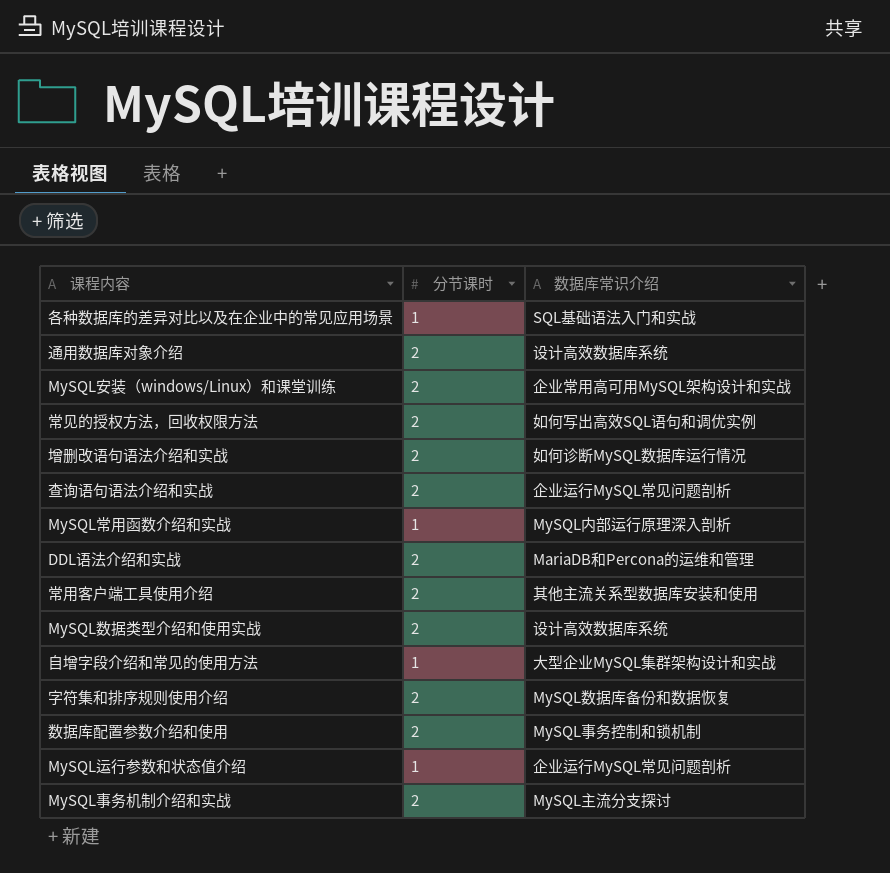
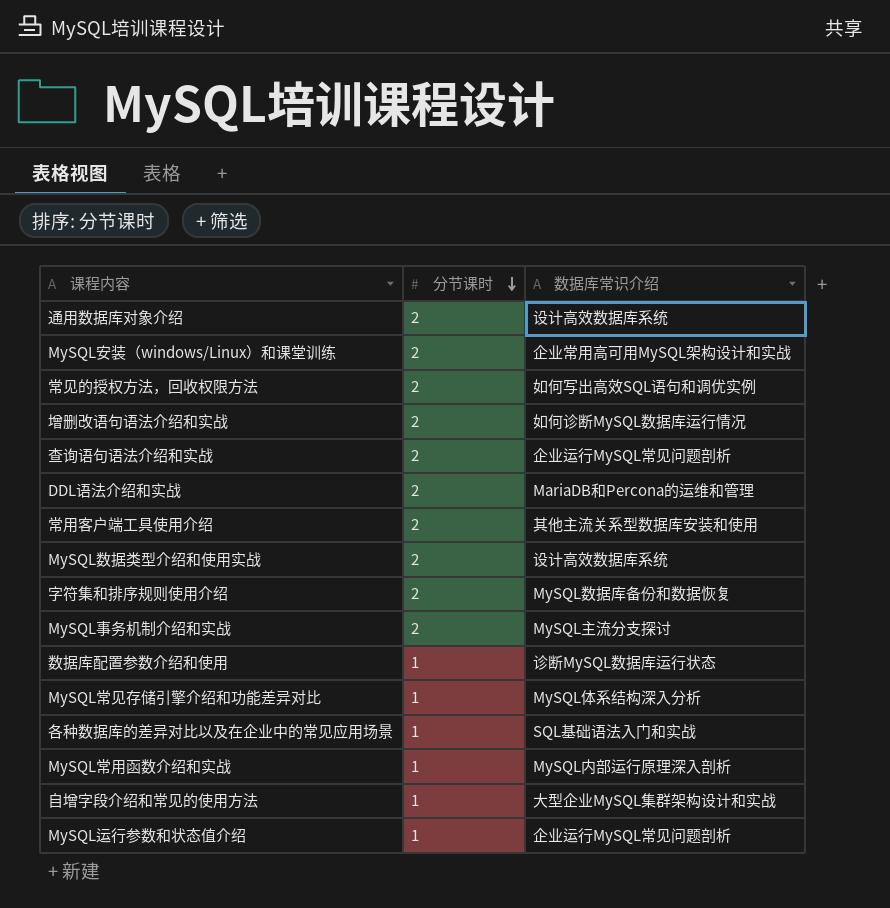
row order: none -> 分节课时 descending
数据库配置参数介绍和使用 | 分节课时: 2 -> 1
数据库配置参数介绍和使用 | 数据库常识介绍: MySQL事务控制和锁机制 -> 诊断MySQL数据库运行状态
row MySQL常见存储引擎介绍和功能差异对比: none -> 1 | MySQL体系结构深入分析

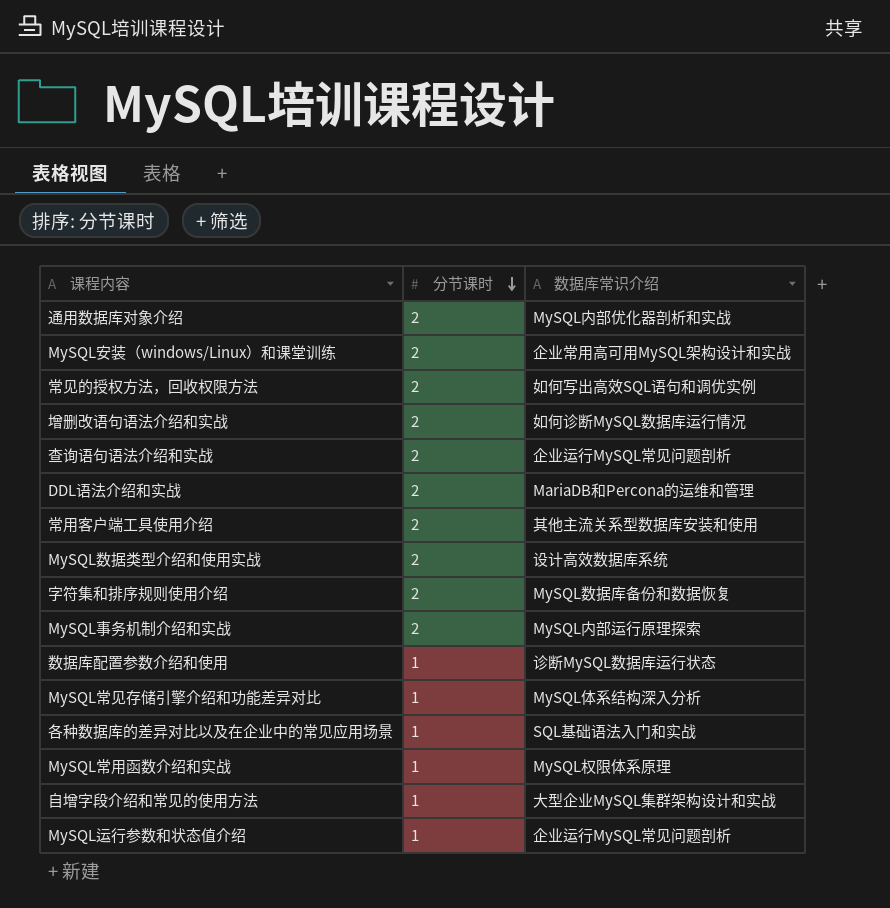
通用数据库对象介绍 | 数据库常识介绍: 设计高效数据库系统 -> MySQL内部优化器剖析和实战
MySQL事务机制介绍和实战 | 数据库常识介绍: MySQL主流分支探讨 -> MySQL内部运行原理探索
MySQL常用函数介绍和实战 | 数据库常识介绍: MySQL内部运行原理深入剖析 -> MySQL权限体系原理

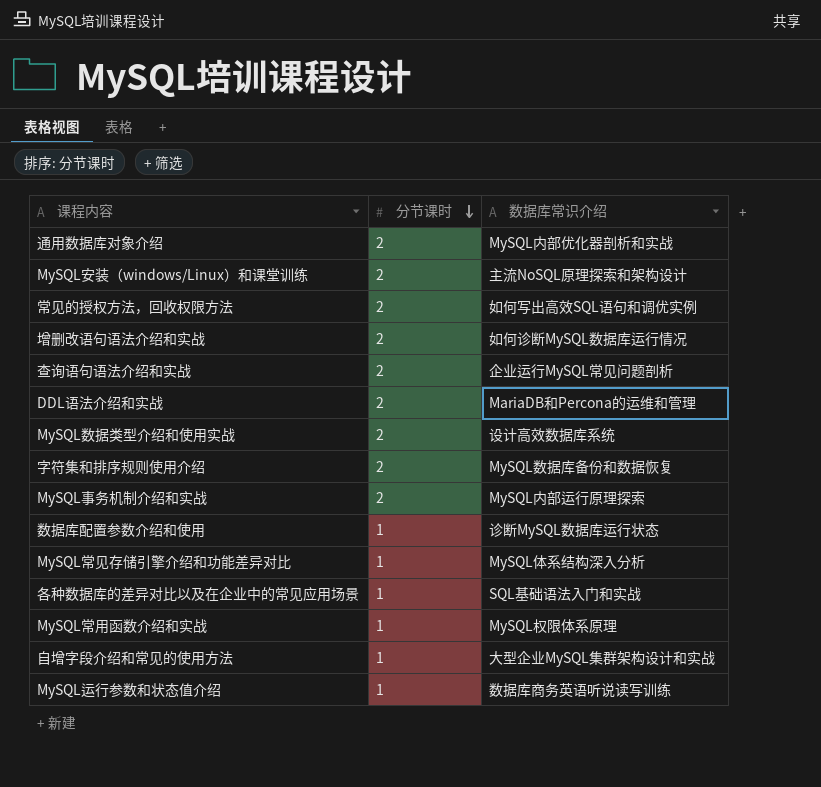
row 常用客户端工具使用介绍: 2 | 其他主流关系型数据库安装和使用 -> none
MySQL安装（windows/Linux）和课堂训练 | 数据库常识介绍: 企业常用高可用MySQL架构设计和实战 -> 主流NoSQL原理探索和架构设计
MySQL运行参数和状态值介绍 | 数据库常识介绍: 企业运行MySQL常见问题剖析 -> 数据库商务英语听说读写训练

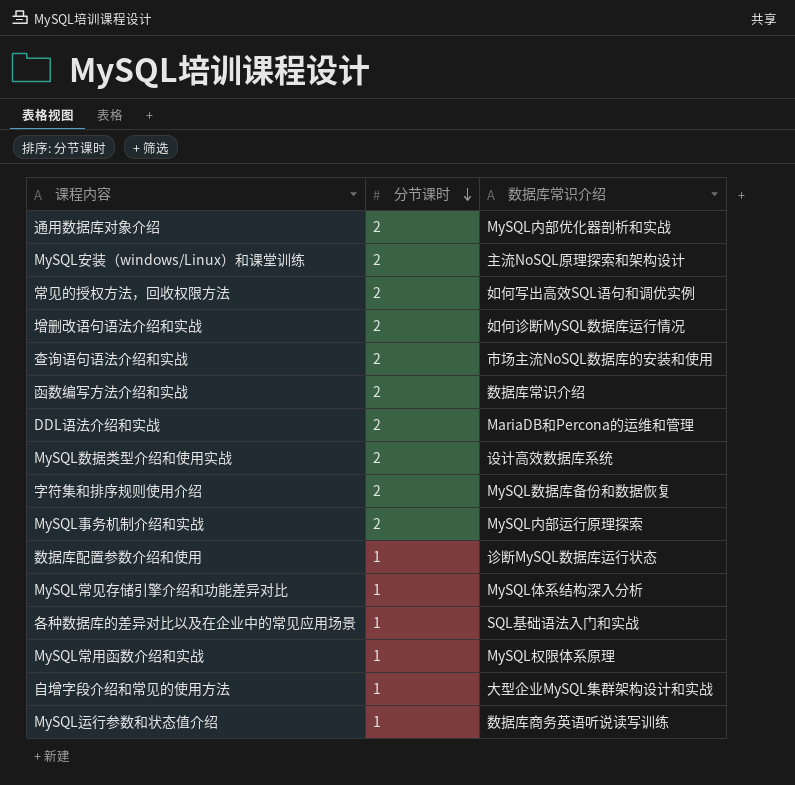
查询语句语法介绍和实战 | 数据库常识介绍: 企业运行MySQL常见问题剖析 -> 市场主流NoSQL数据库的安装和使用
row 函数编写方法介绍和实战: none -> 2 | 数据库常识介绍

